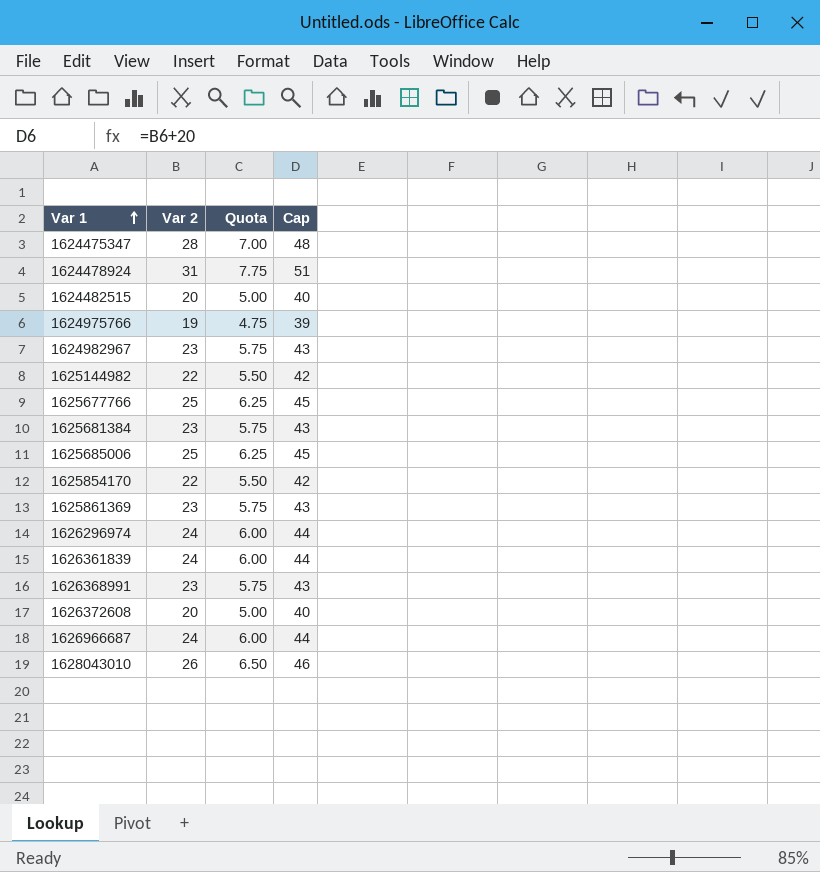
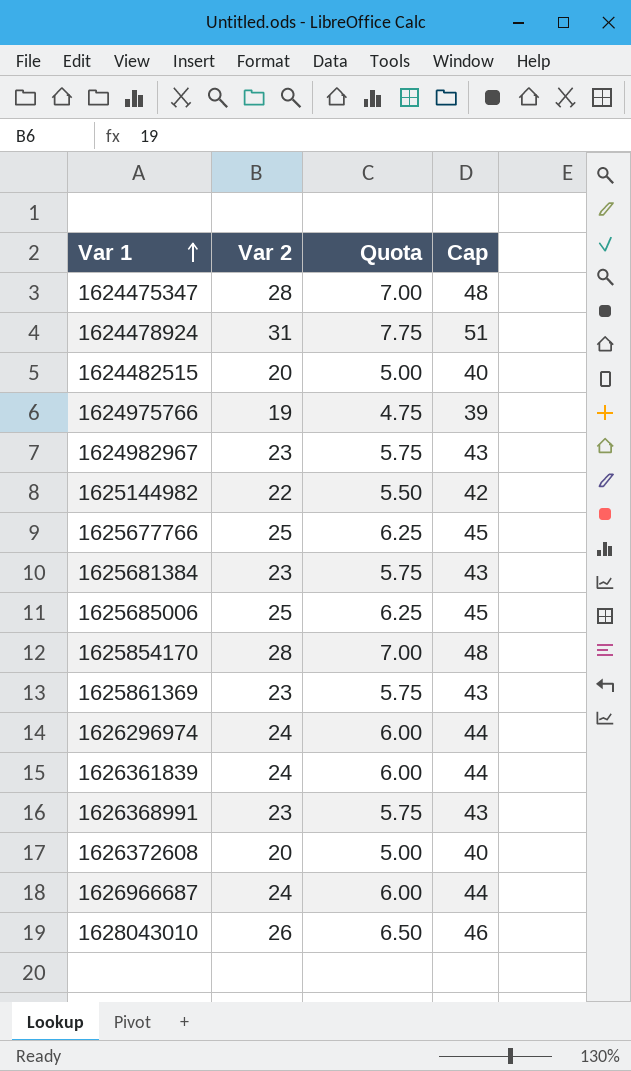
1625854170 | Var 2: 22 -> 28
1625854170 | Quota: 5.50 -> 7.00
1625854170 | Cap: 42 -> 48

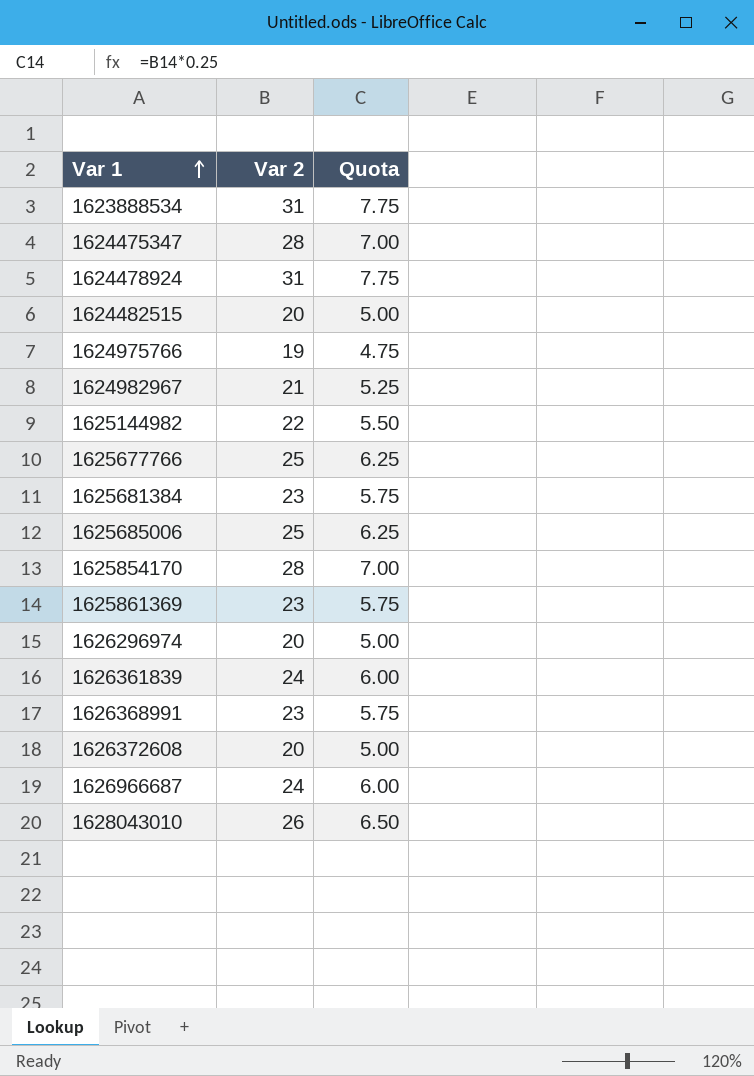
column Cap | formula: [Var 2] + 20 -> none
row 1623888534: none -> 31 | 7.75
1624982967 | Var 2: 23 -> 21
1624982967 | Quota: 5.75 -> 5.25
1626296974 | Var 2: 24 -> 20
1626296974 | Quota: 6.00 -> 5.00

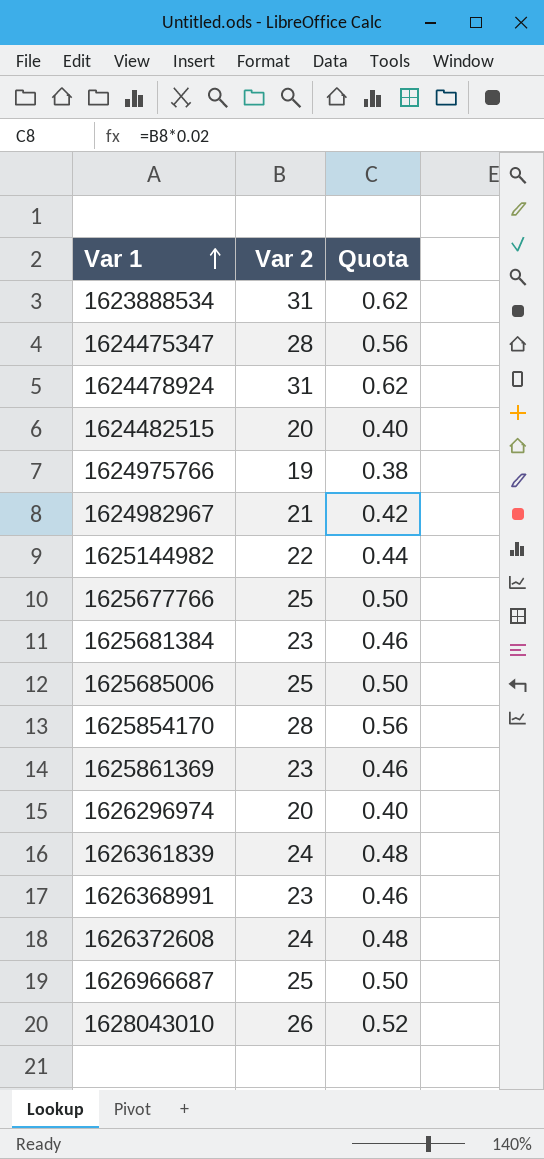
column Quota | formula: [Var 2] * 0.25 -> [Var 2] * 0.02
1626372608 | Var 2: 20 -> 24
1626966687 | Var 2: 24 -> 25

